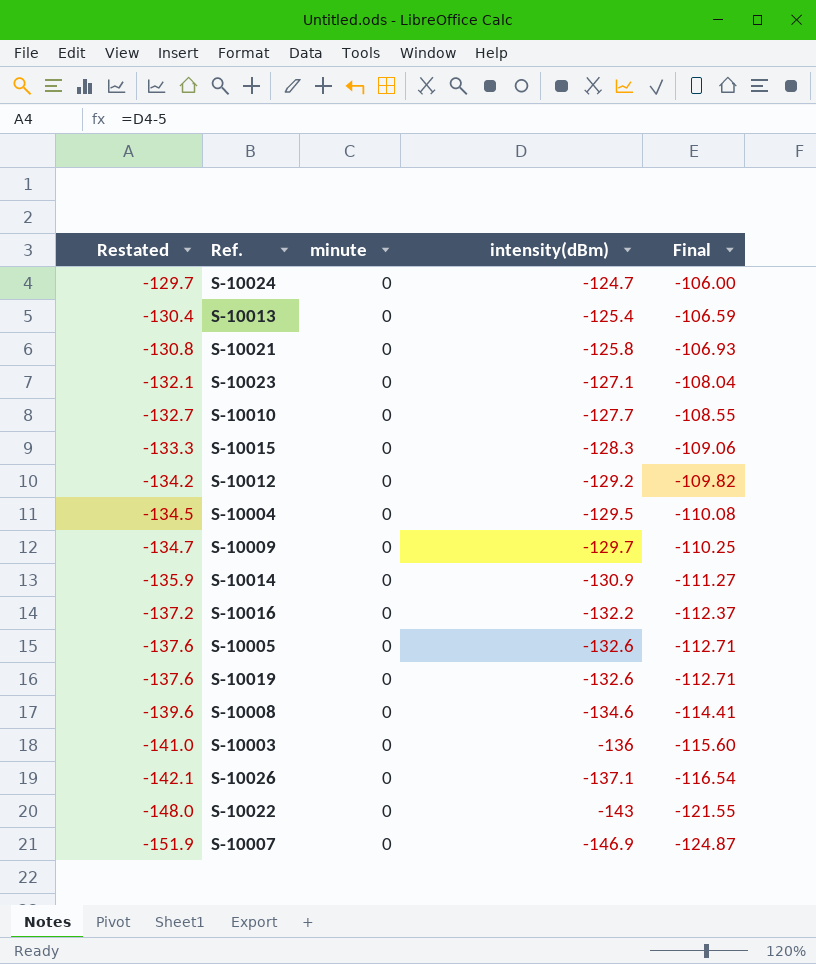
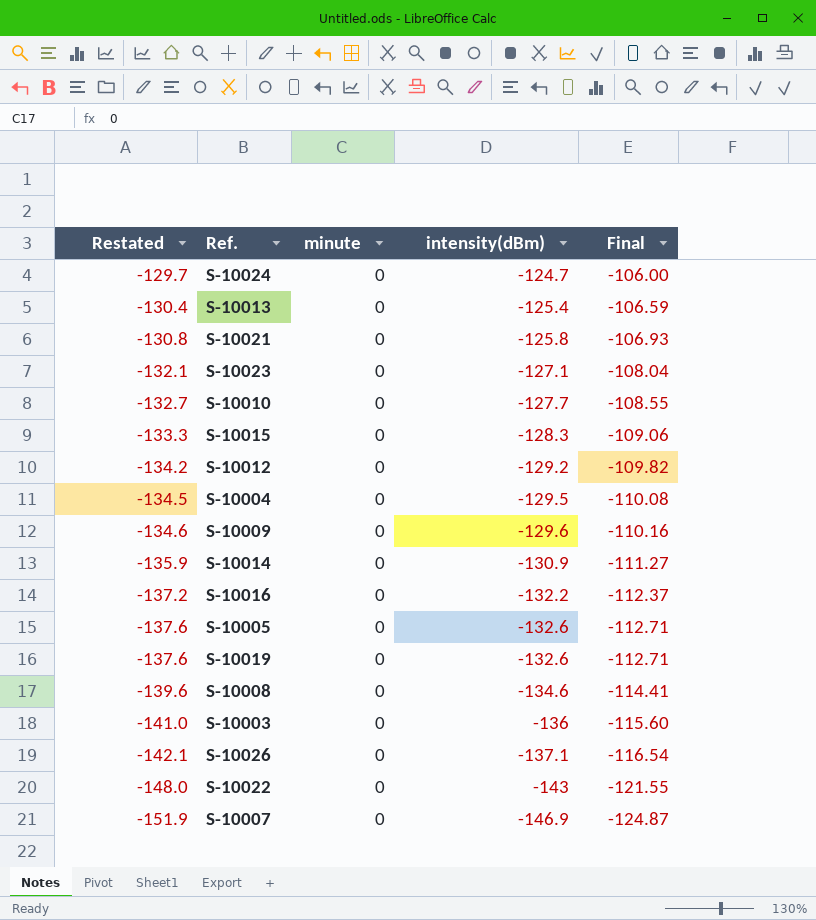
S-10009 | Restated: -134.7 -> -134.6
S-10009 | intensity(dBm): -129.7 -> -129.6
S-10009 | Final: -110.25 -> -110.16

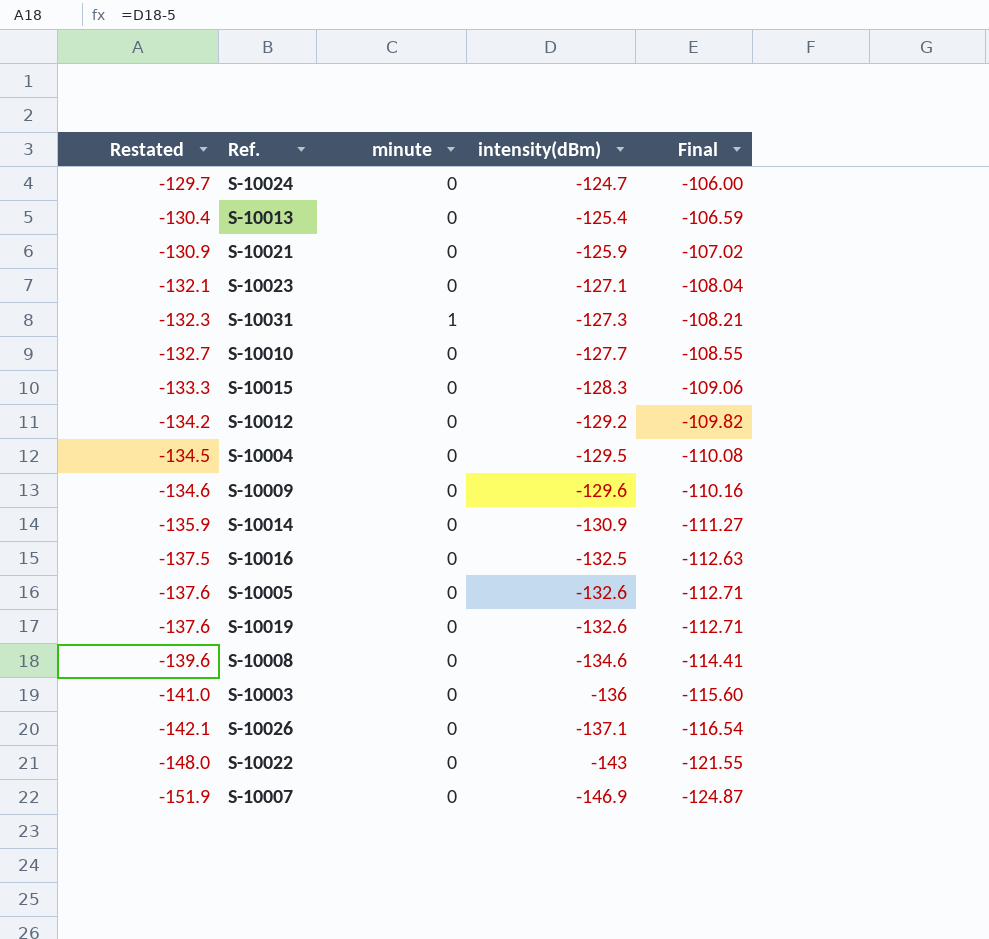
S-10021 | Restated: -130.8 -> -130.9
S-10021 | intensity(dBm): -125.8 -> -125.9
S-10021 | Final: -106.93 -> -107.02
row S-10031: none -> -132.3 | 1 | -127.3 | -108.21
S-10016 | Restated: -137.2 -> -137.5
S-10016 | intensity(dBm): -132.2 -> -132.5
S-10016 | Final: -112.37 -> -112.63

